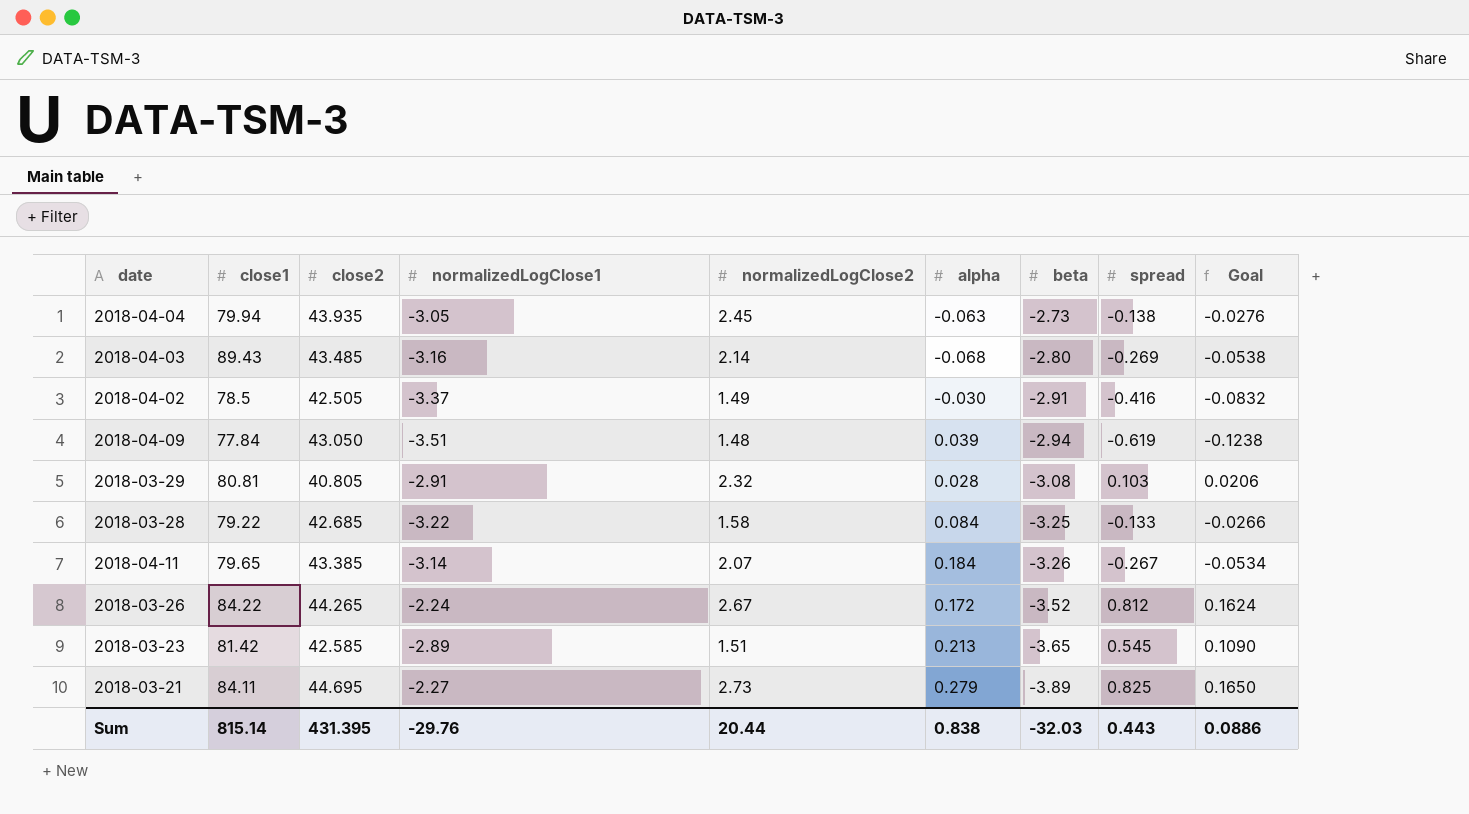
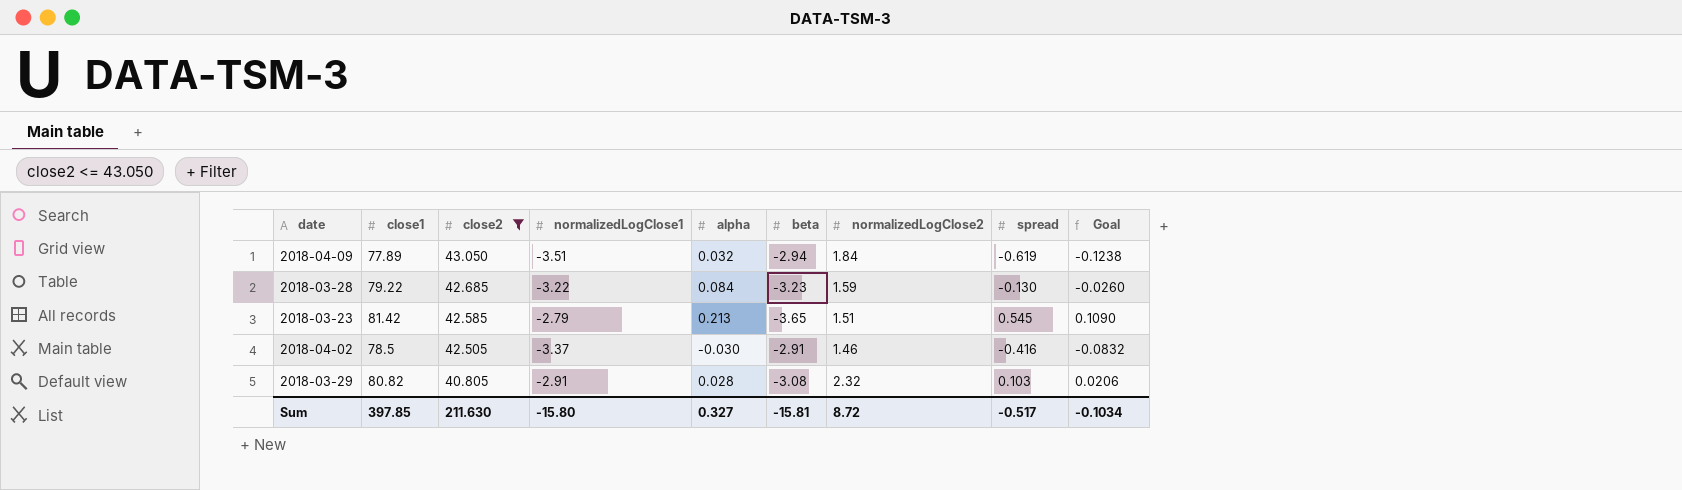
filter: none -> close2 <= 43.050
row order: beta descending -> close2 descending
column normalizedLogClose2 | position: 5 -> 7
2018-04-09 | close1: 77.84 -> 77.89
2018-04-09 | alpha: 0.039 -> 0.032
2018-04-09 | normalizedLogClose2: 1.48 -> 1.84
2018-03-28 | beta: -3.25 -> -3.23
2018-03-28 | normalizedLogClose2: 1.58 -> 1.59
2018-03-28 | spread: -0.133 -> -0.130
2018-03-28 | Goal: -0.0266 -> -0.0260
2018-03-23 | normalizedLogClose1: -2.89 -> -2.79
2018-04-02 | normalizedLogClose2: 1.49 -> 1.46
2018-03-29 | close1: 80.81 -> 80.82
Sum | close1: 815.14 -> 397.85
Sum | close2: 431.395 -> 211.630
Sum | normalizedLogClose1: -29.76 -> -15.80
Sum | alpha: 0.838 -> 0.327
Sum | beta: -32.03 -> -15.81
Sum | normalizedLogClose2: 20.44 -> 8.72
Sum | spread: 0.443 -> -0.517
Sum | Goal: 0.0886 -> -0.1034

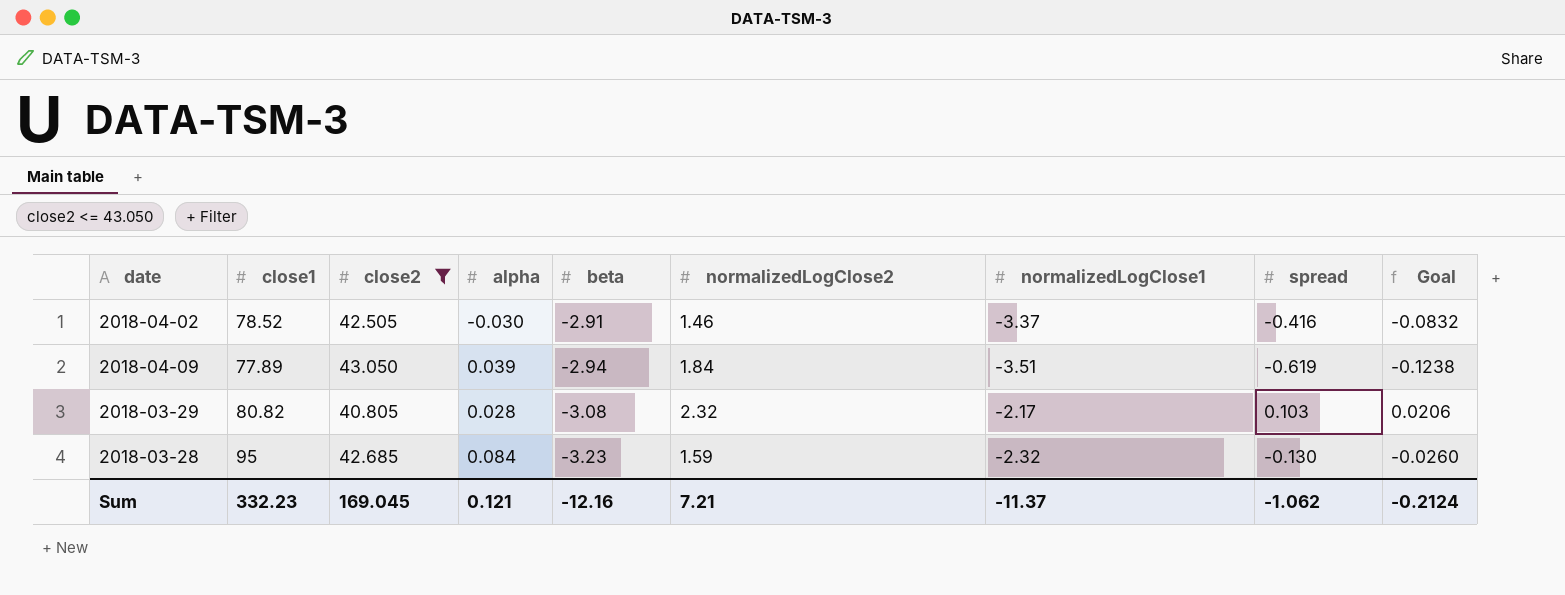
row order: close2 descending -> beta descending
column normalizedLogClose1 | position: 4 -> 7
row 2018-03-23: 81.42 | 42.585 | -2.79 | 0.213 | -3.65 | 1.51 | 0.545 | 0.1090 -> none
2018-04-02 | close1: 78.5 -> 78.52
2018-04-09 | alpha: 0.032 -> 0.039
2018-03-29 | normalizedLogClose1: -2.91 -> -2.17
2018-03-28 | close1: 79.22 -> 95
2018-03-28 | normalizedLogClose1: -3.22 -> -2.32
Sum | close1: 397.85 -> 332.23
Sum | close2: 211.630 -> 169.045
Sum | alpha: 0.327 -> 0.121
Sum | beta: -15.81 -> -12.16
Sum | normalizedLogClose2: 8.72 -> 7.21
Sum | normalizedLogClose1: -15.80 -> -11.37
Sum | spread: -0.517 -> -1.062
Sum | Goal: -0.1034 -> -0.2124

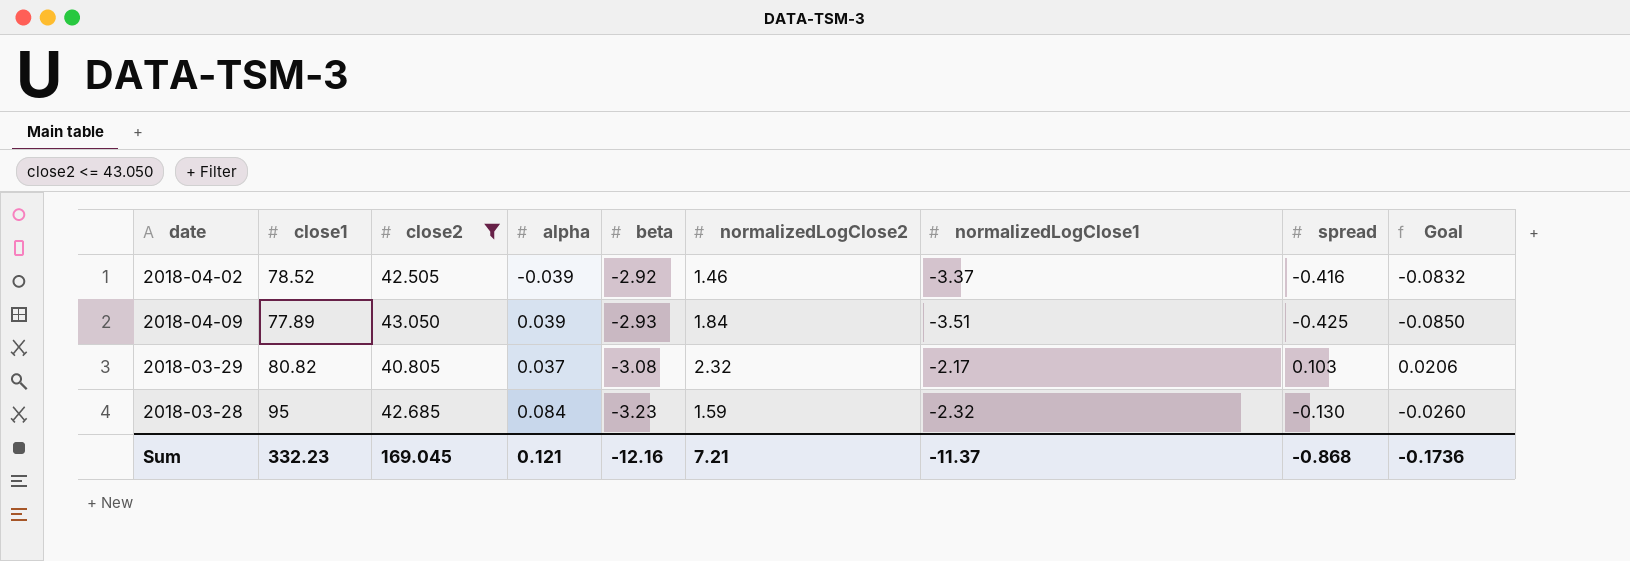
2018-04-02 | alpha: -0.030 -> -0.039
2018-04-02 | beta: -2.91 -> -2.92
2018-04-09 | beta: -2.94 -> -2.93
2018-04-09 | spread: -0.619 -> -0.425
2018-04-09 | Goal: -0.1238 -> -0.0850
2018-03-29 | alpha: 0.028 -> 0.037
Sum | spread: -1.062 -> -0.868
Sum | Goal: -0.2124 -> -0.1736

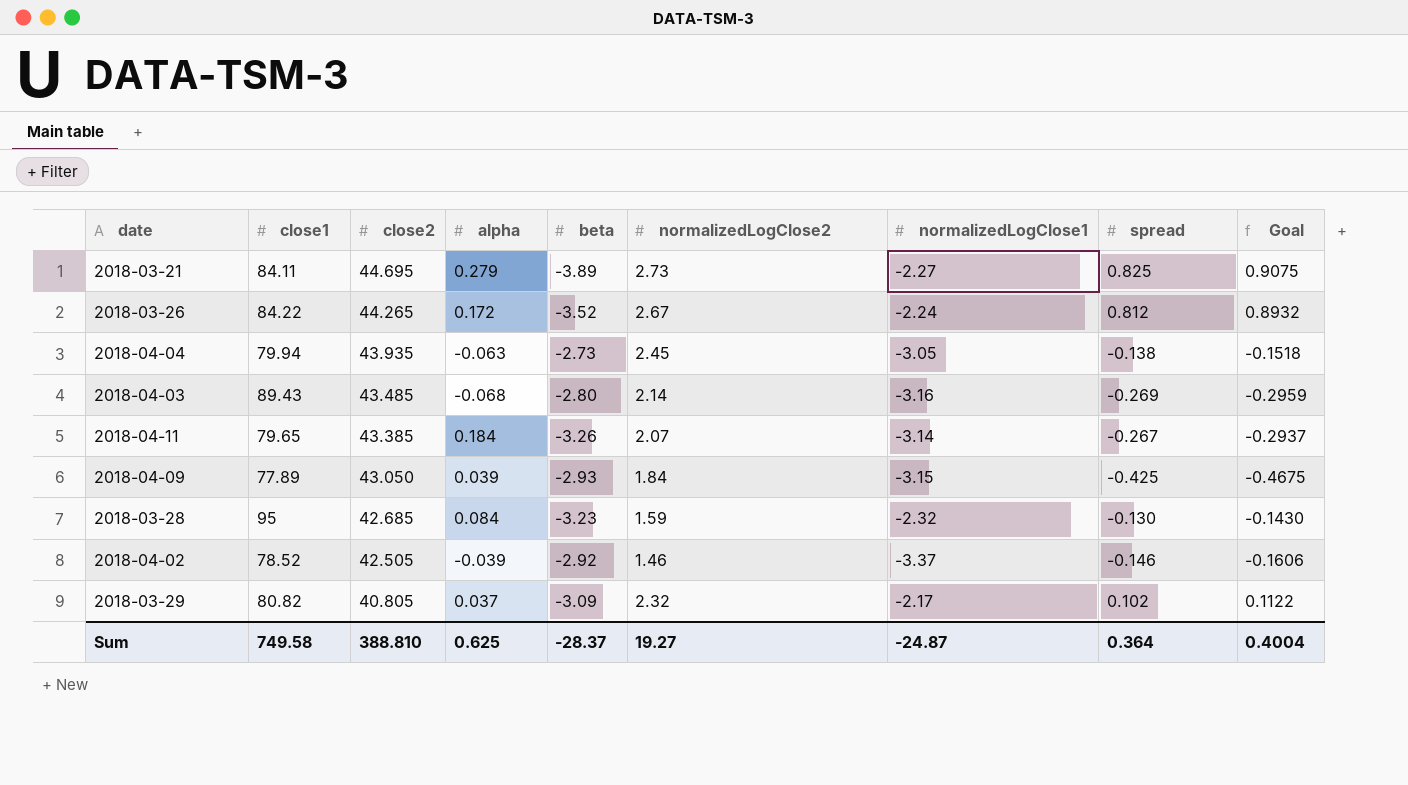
filter: close2 <= 43.050 -> none
row order: beta descending -> close2 descending
column Goal | formula: [spread] * 0.2 -> [spread] * 1.1
2018-04-09 | normalizedLogClose1: -3.51 -> -3.15
2018-04-02 | spread: -0.416 -> -0.146
2018-03-29 | beta: -3.08 -> -3.09
2018-03-29 | spread: 0.103 -> 0.102
Sum | close1: 332.23 -> 749.58
Sum | close2: 169.045 -> 388.810
Sum | alpha: 0.121 -> 0.625
Sum | beta: -12.16 -> -28.37
Sum | normalizedLogClose2: 7.21 -> 19.27
Sum | normalizedLogClose1: -11.37 -> -24.87
Sum | spread: -0.868 -> 0.364
Sum | Goal: -0.1736 -> 0.4004

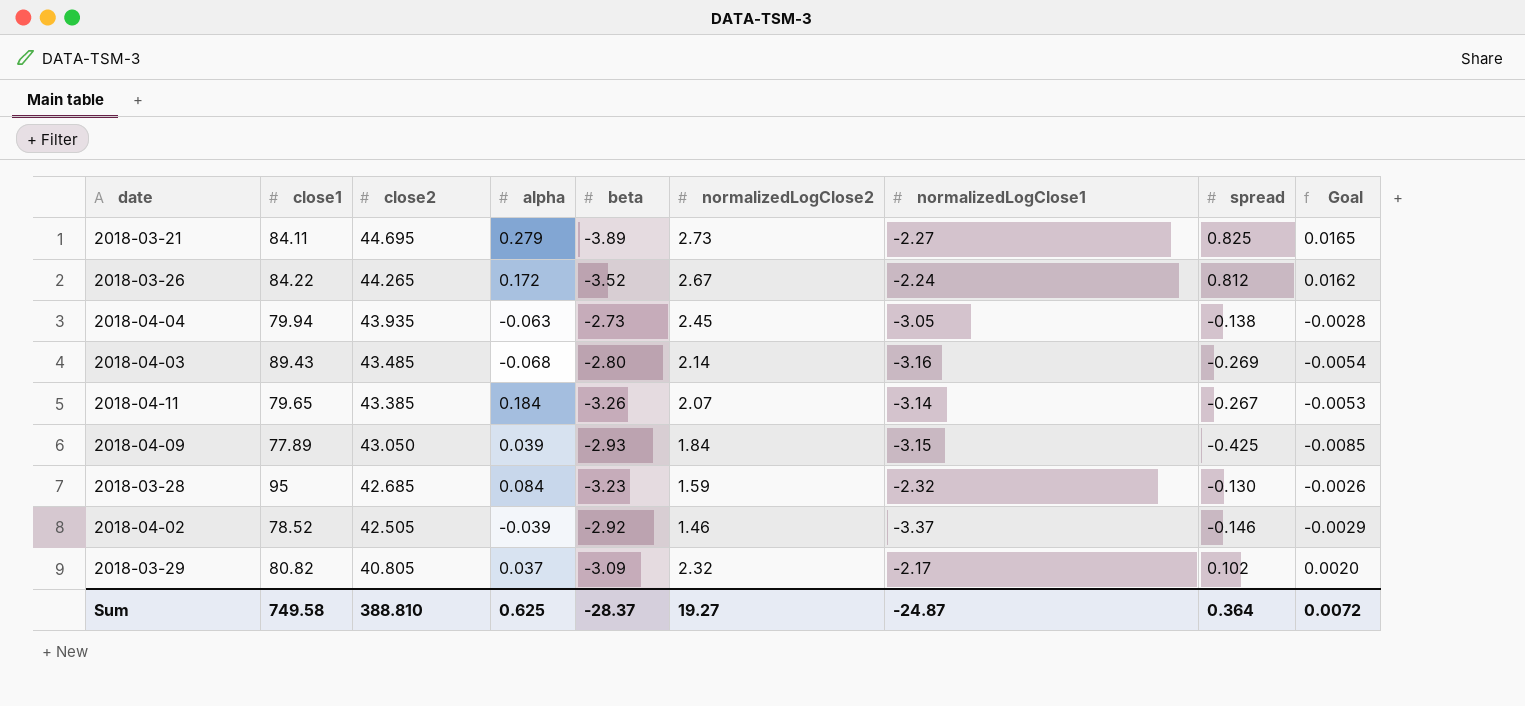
column Goal | formula: [spread] * 1.1 -> [spread] * 0.02
Sum | Goal: 0.4004 -> 0.0072

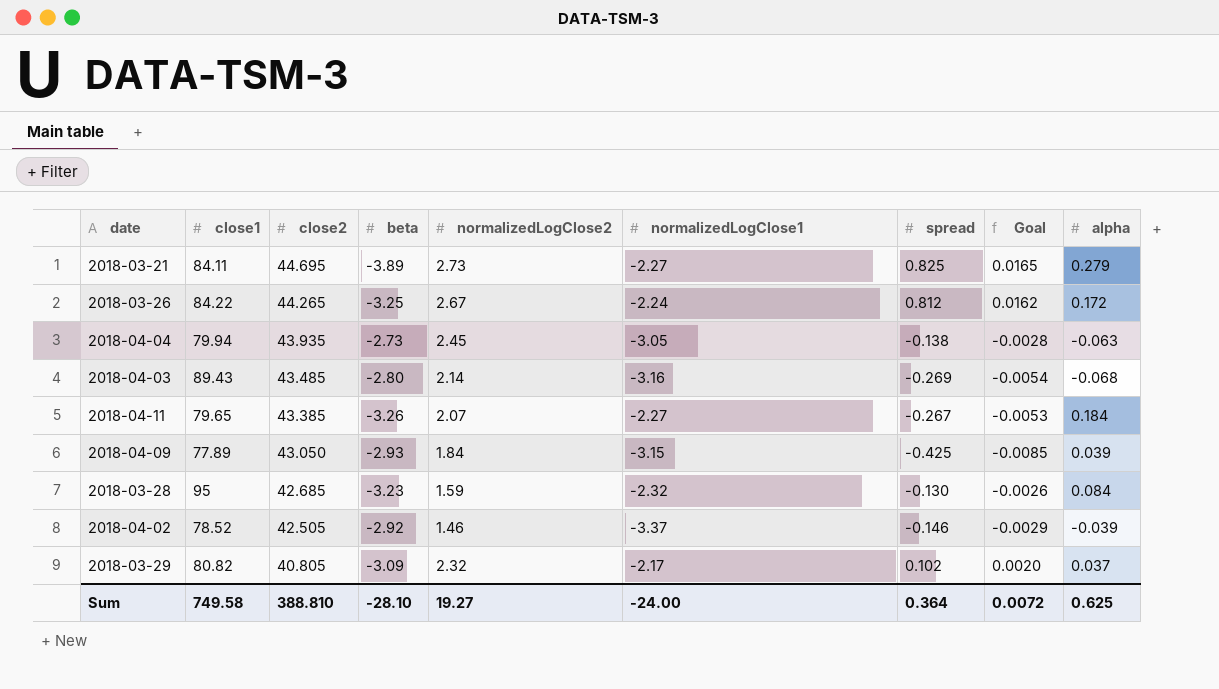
column alpha | position: 4 -> 9
2018-03-26 | beta: -3.52 -> -3.25
2018-04-11 | normalizedLogClose1: -3.14 -> -2.27
Sum | beta: -28.37 -> -28.10
Sum | normalizedLogClose1: -24.87 -> -24.00

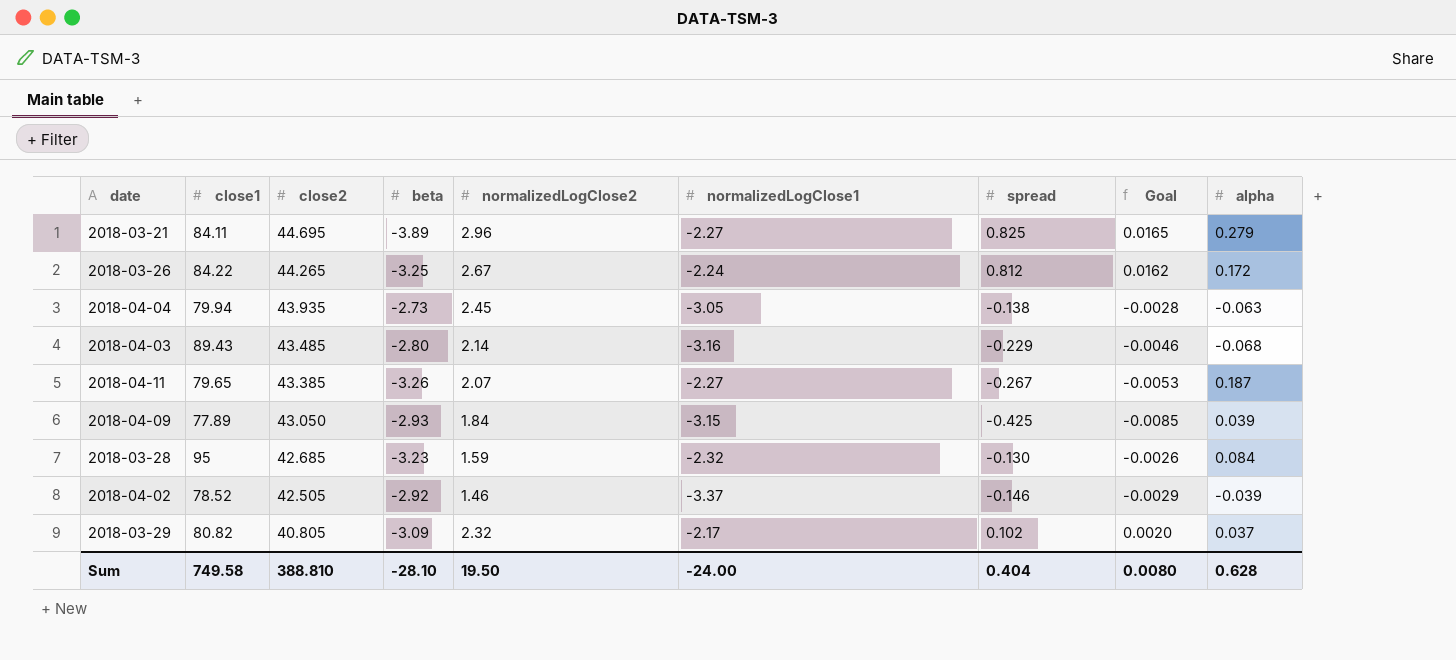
2018-03-21 | normalizedLogClose2: 2.73 -> 2.96
2018-04-03 | spread: -0.269 -> -0.229
2018-04-03 | Goal: -0.0054 -> -0.0046
2018-04-11 | alpha: 0.184 -> 0.187
Sum | normalizedLogClose2: 19.27 -> 19.50
Sum | spread: 0.364 -> 0.404
Sum | Goal: 0.0072 -> 0.0080
Sum | alpha: 0.625 -> 0.628

